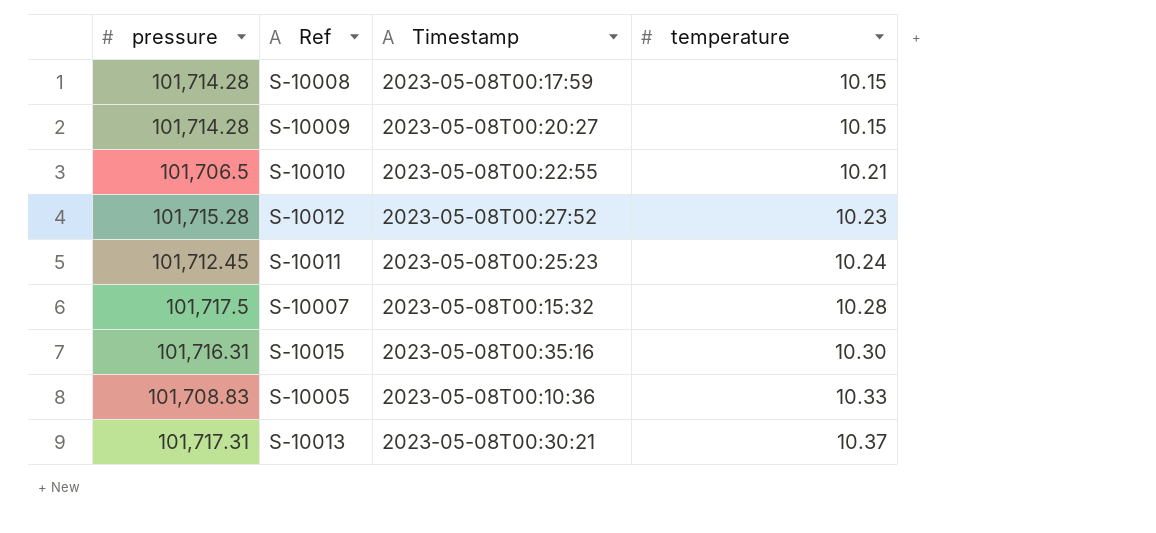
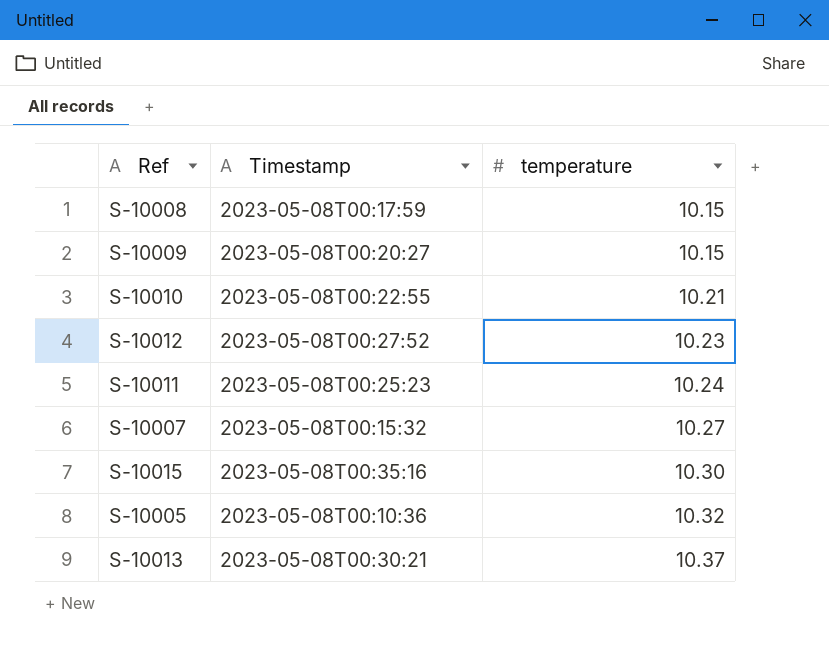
column pressure | position: 1 -> none
S-10007 | temperature: 10.28 -> 10.27
S-10005 | temperature: 10.33 -> 10.32

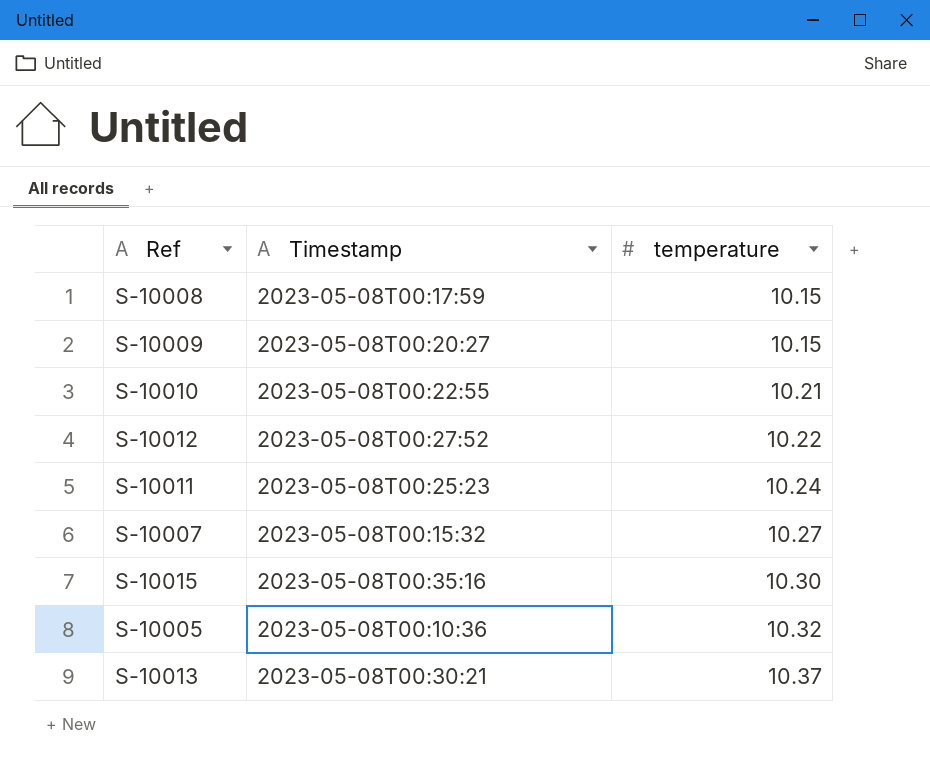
S-10012 | temperature: 10.23 -> 10.22

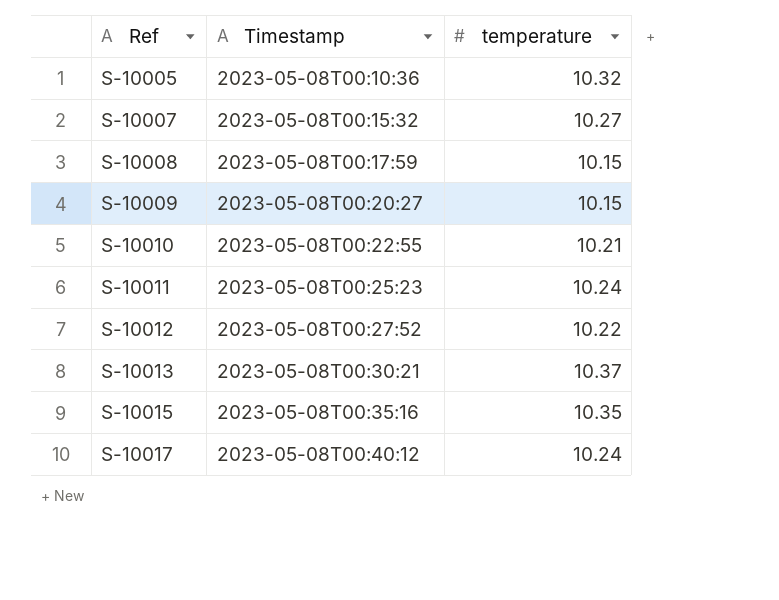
row order: temperature ascending -> Ref ascending
S-10015 | temperature: 10.30 -> 10.35
row S-10017: none -> 2023-05-08T00:40:12 | 10.24

